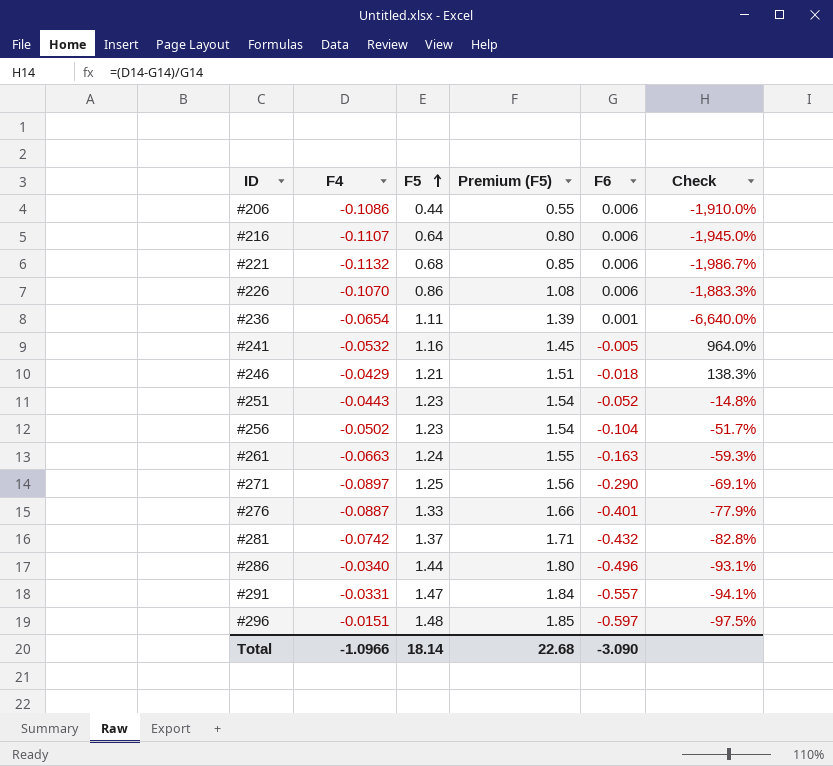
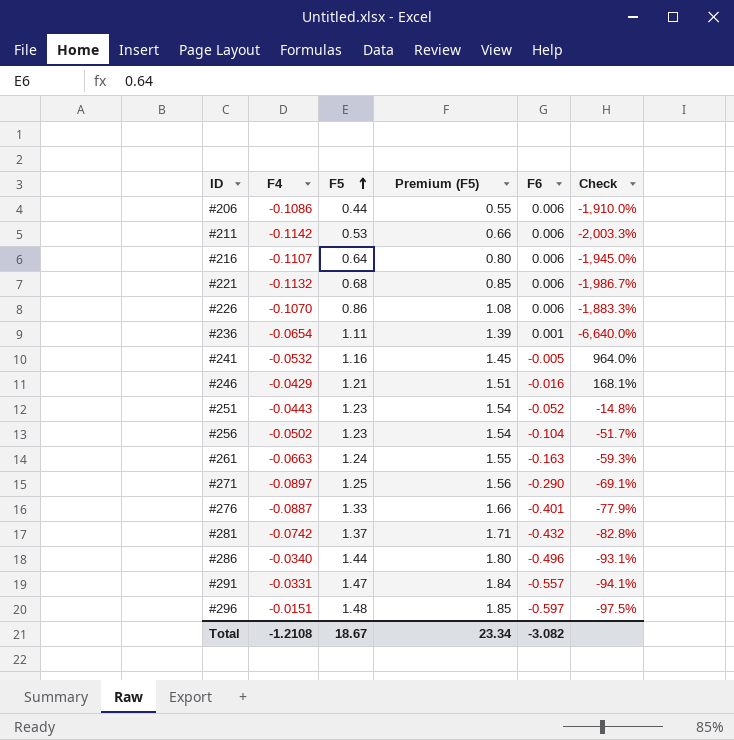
row #211: none -> -0.1142 | 0.53 | 0.66 | 0.006 | -2,003.3%
#246 | F6: -0.018 -> -0.016
#246 | Check: 138.3% -> 168.1%
Total | F4: -1.0966 -> -1.2108
Total | F5: 18.14 -> 18.67
Total | Premium (F5): 22.68 -> 23.34
Total | F6: -3.090 -> -3.082

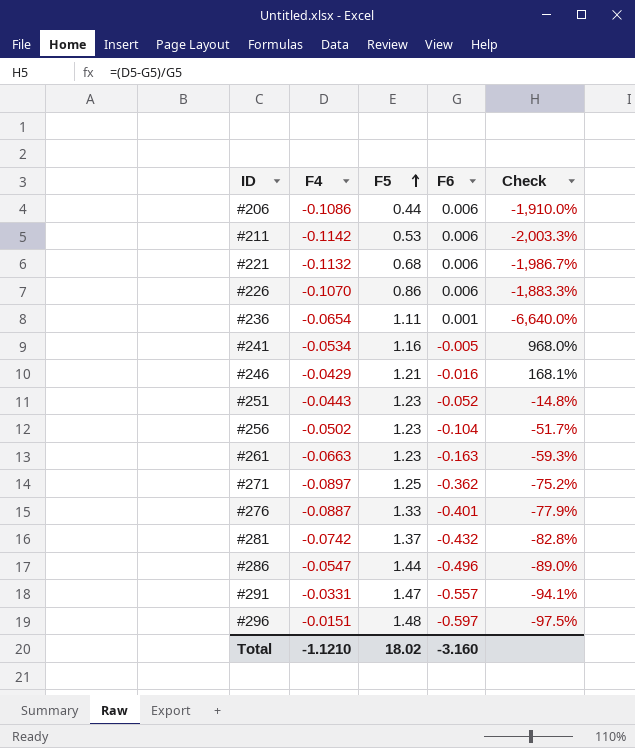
column Premium (F5) | formula: [F5] * 1.25 -> none
row #216: -0.1107 | 0.64 | 0.80 | 0.006 | -1,945.0% -> none
#241 | F4: -0.0532 -> -0.0534
#241 | Check: 964.0% -> 968.0%
#261 | F5: 1.24 -> 1.23
#271 | F6: -0.290 -> -0.362
#271 | Check: -69.1% -> -75.2%
#286 | F4: -0.0340 -> -0.0547
#286 | Check: -93.1% -> -89.0%
Total | F4: -1.2108 -> -1.1210
Total | F5: 18.67 -> 18.02
Total | F6: -3.082 -> -3.160

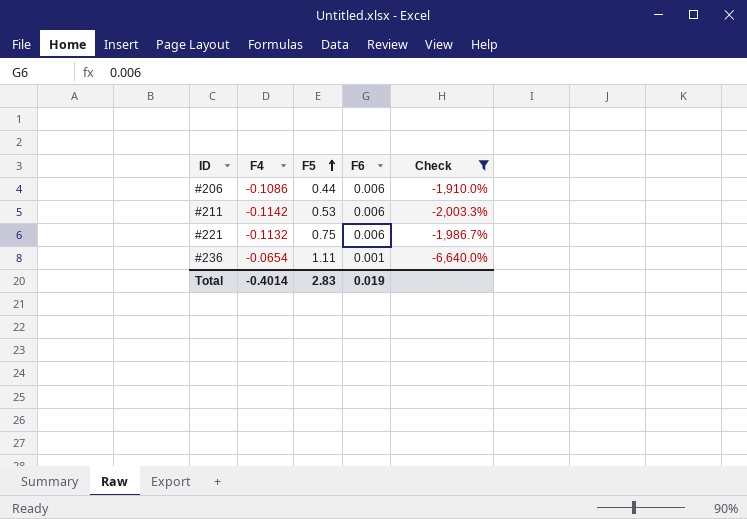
filter: none -> Check <= -1,910.0%
#221 | F5: 0.68 -> 0.75
Total | F4: -1.1210 -> -0.4014
Total | F5: 18.02 -> 2.83
Total | F6: -3.160 -> 0.019

